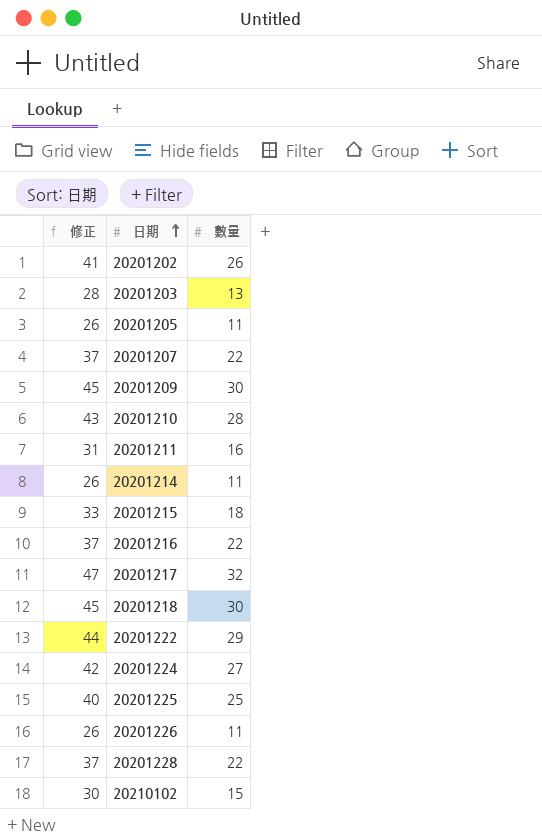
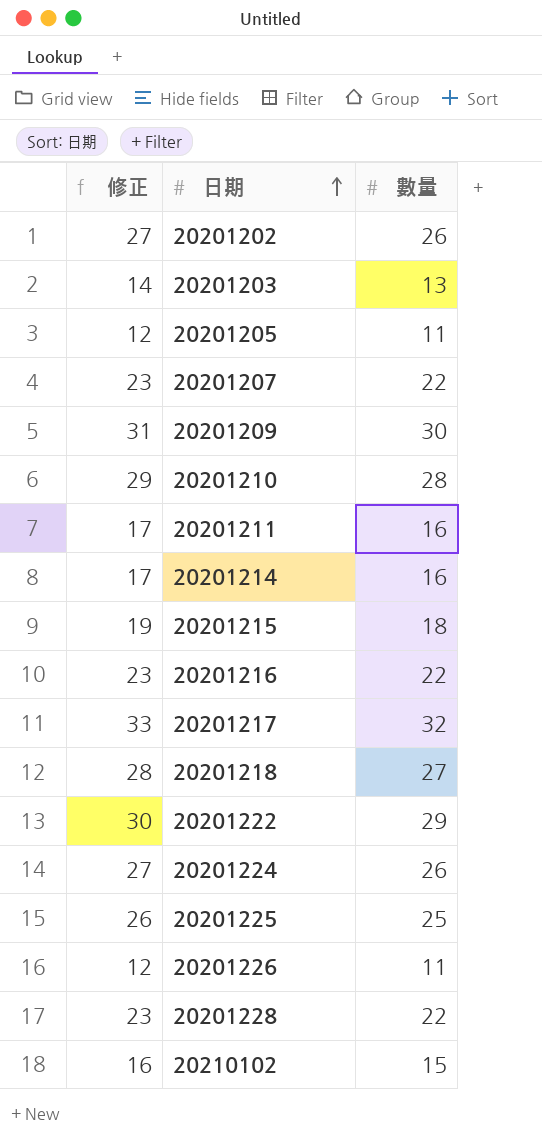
column 修正 | formula: [數量] + 15 -> [數量] + 1
20201214 | 數量: 11 -> 16
20201218 | 數量: 30 -> 27
20201224 | 數量: 27 -> 26

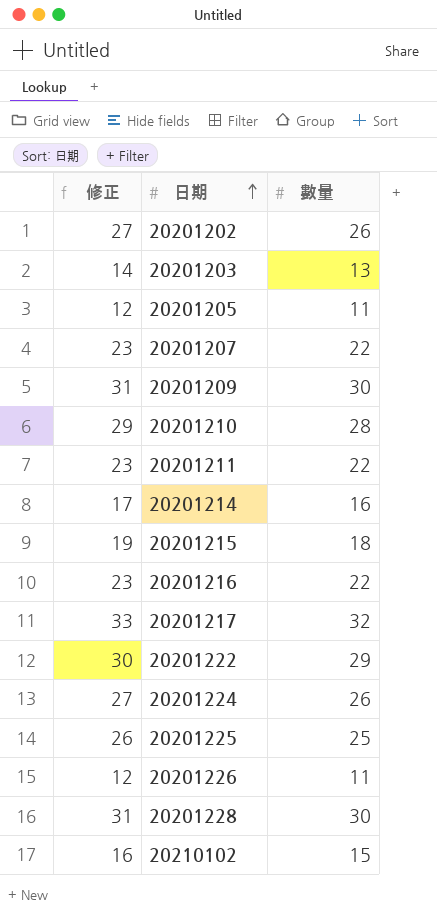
row 20201218: 28 | 27 -> none
20201211 | 修正: 17 -> 23
20201211 | 數量: 16 -> 22
20201228 | 修正: 23 -> 31
20201228 | 數量: 22 -> 30

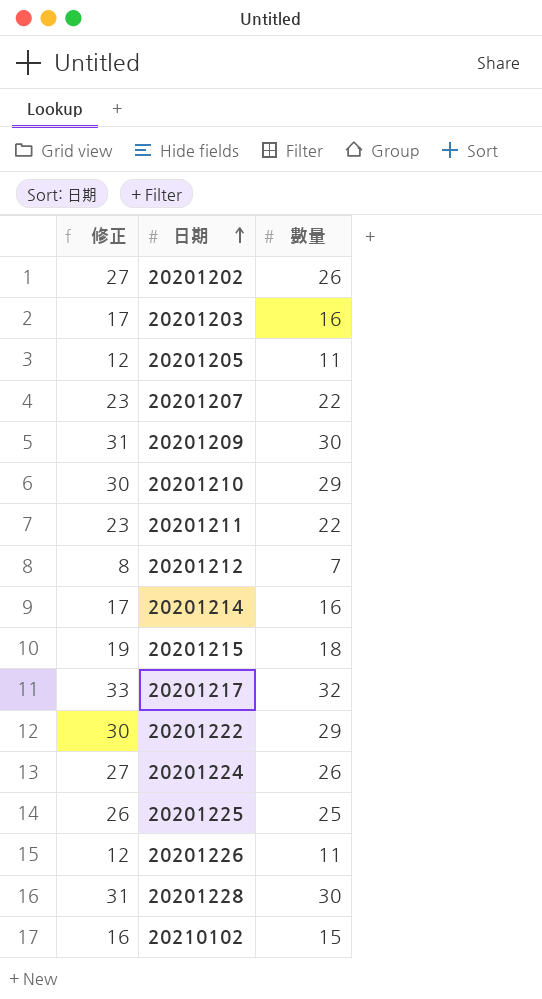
row 20201216: 23 | 22 -> none
20201203 | 修正: 14 -> 17
20201203 | 數量: 13 -> 16
20201210 | 修正: 29 -> 30
20201210 | 數量: 28 -> 29
row 20201212: none -> 8 | 7

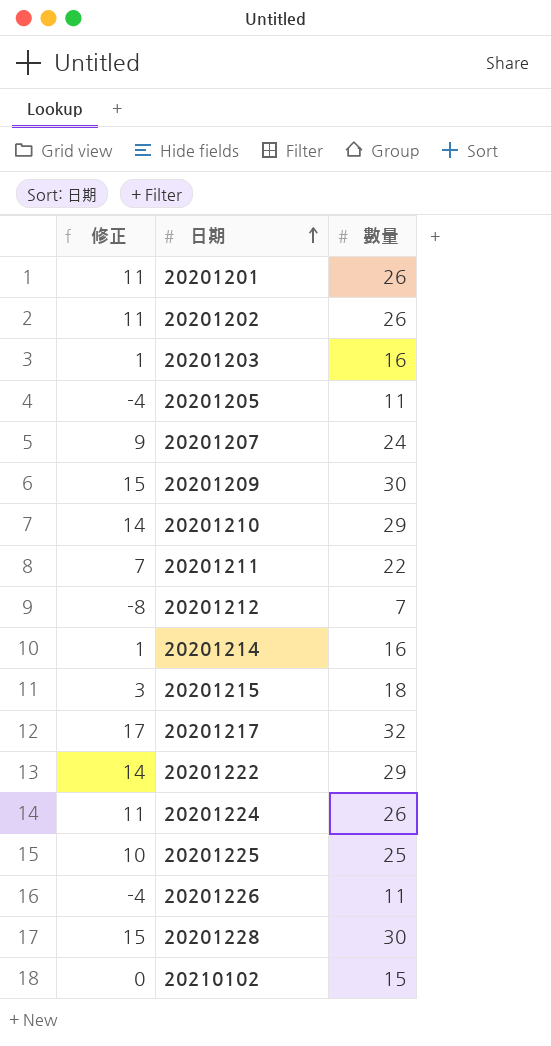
column 修正 | formula: [數量] + 1 -> [數量] - 15
row 20201201: none -> 11 | 26
20201207 | 數量: 22 -> 24

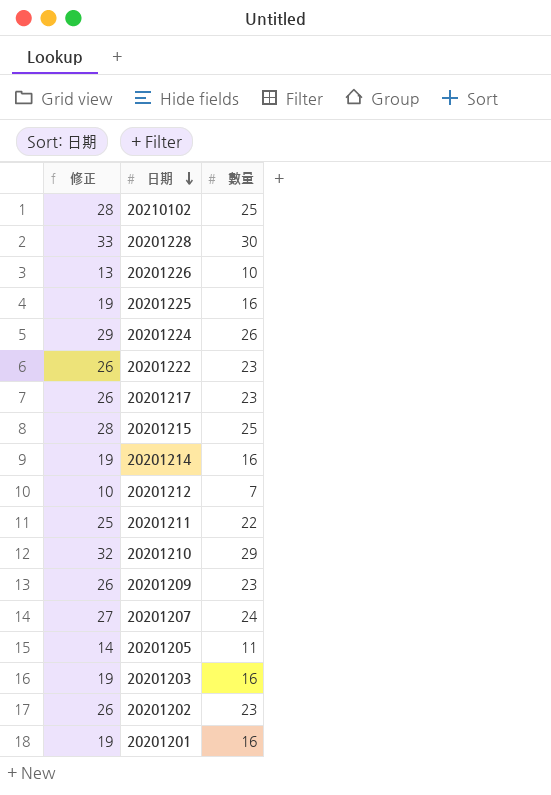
row order: 日期 ascending -> 日期 descending
column 修正 | formula: [數量] - 15 -> [數量] + 3
20210102 | 數量: 15 -> 25
20201226 | 數量: 11 -> 10
20201225 | 數量: 25 -> 16
20201222 | 數量: 29 -> 23
20201217 | 數量: 32 -> 23
20201215 | 數量: 18 -> 25
20201209 | 數量: 30 -> 23
20201202 | 數量: 26 -> 23
20201201 | 數量: 26 -> 16

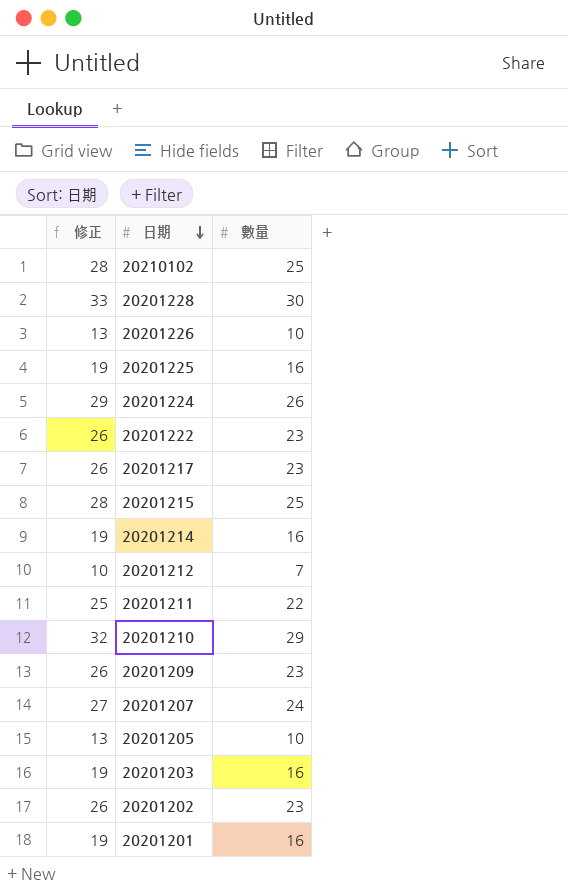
20201205 | 修正: 14 -> 13
20201205 | 數量: 11 -> 10

